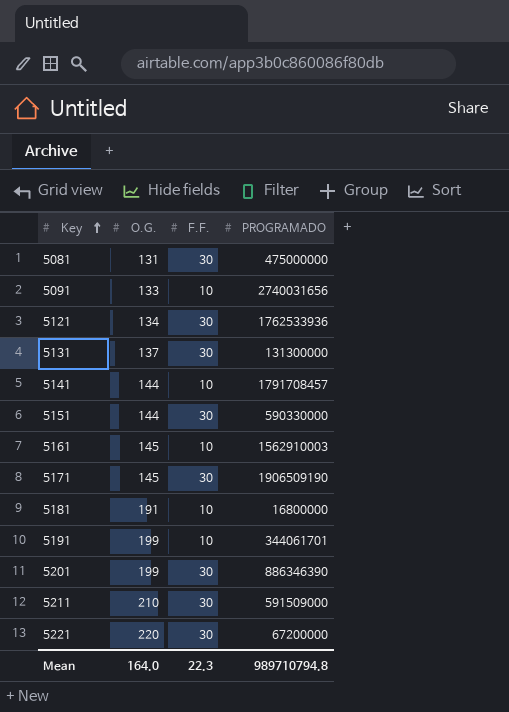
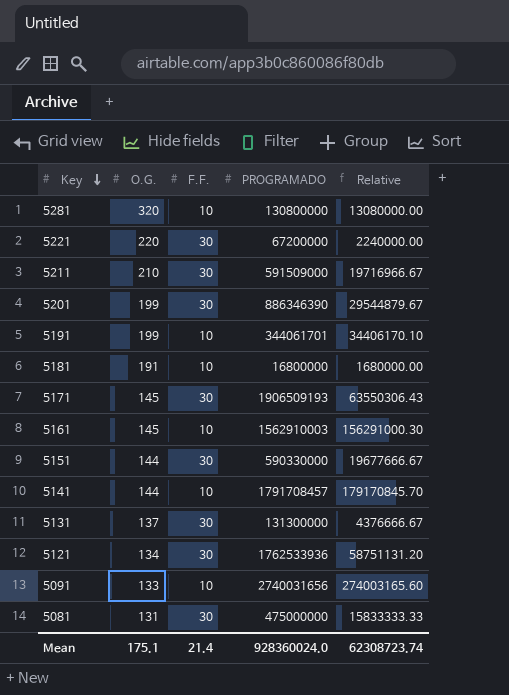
row order: Key ascending -> Key descending
column Relative | formula: none -> [PROGRAMADO] / [F.F.]
row 5281: none -> 320 | 10 | 130800000 | 13080000.00
5171 | PROGRAMADO: 1906509190 -> 1906509193
Mean | O.G.: 164.0 -> 175.1
Mean | F.F.: 22.3 -> 21.4
Mean | PROGRAMADO: 989710794.8 -> 928360024.0

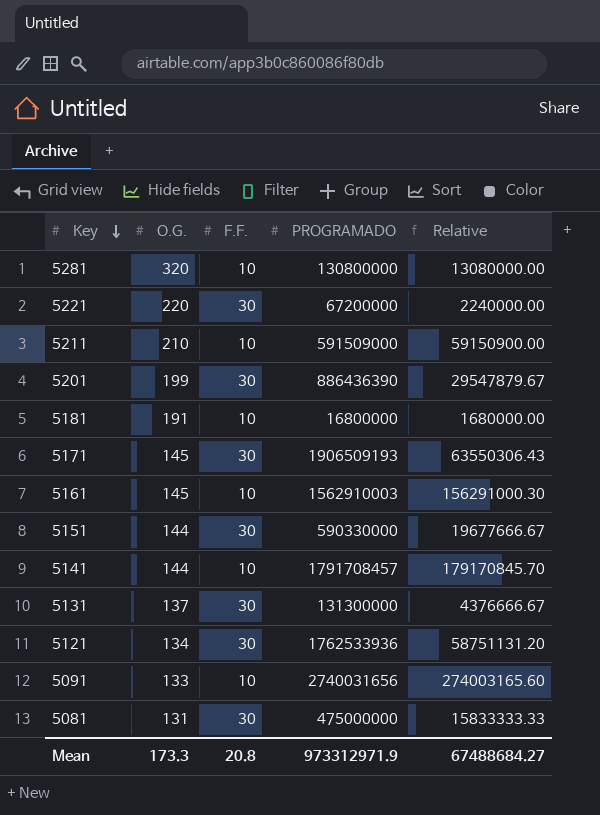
row 5191: 199 | 10 | 344061701 | 34406170.10 -> none
5211 | F.F.: 30 -> 10
5211 | Relative: 19716966.67 -> 59150900.00
5201 | PROGRAMADO: 886346390 -> 886436390
5201 | Relative: 29544879.67 -> 29547879.67
Mean | O.G.: 175.1 -> 173.3
Mean | F.F.: 21.4 -> 20.8
Mean | PROGRAMADO: 928360024.0 -> 973312971.9
Mean | Relative: 62308723.74 -> 67488684.27

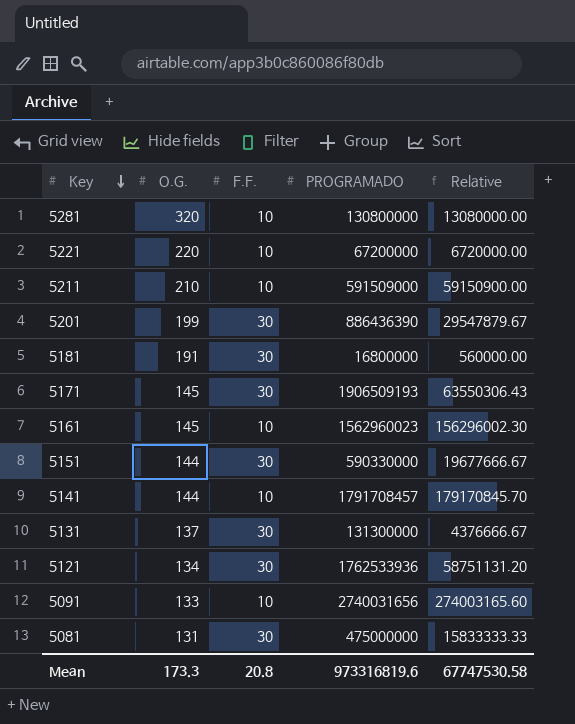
5221 | F.F.: 30 -> 10
5221 | Relative: 2240000.00 -> 6720000.00
5181 | F.F.: 10 -> 30
5181 | Relative: 1680000.00 -> 560000.00
5161 | PROGRAMADO: 1562910003 -> 1562960023
5161 | Relative: 156291000.30 -> 156296002.30
Mean | PROGRAMADO: 973312971.9 -> 973316819.6
Mean | Relative: 67488684.27 -> 67747530.58

